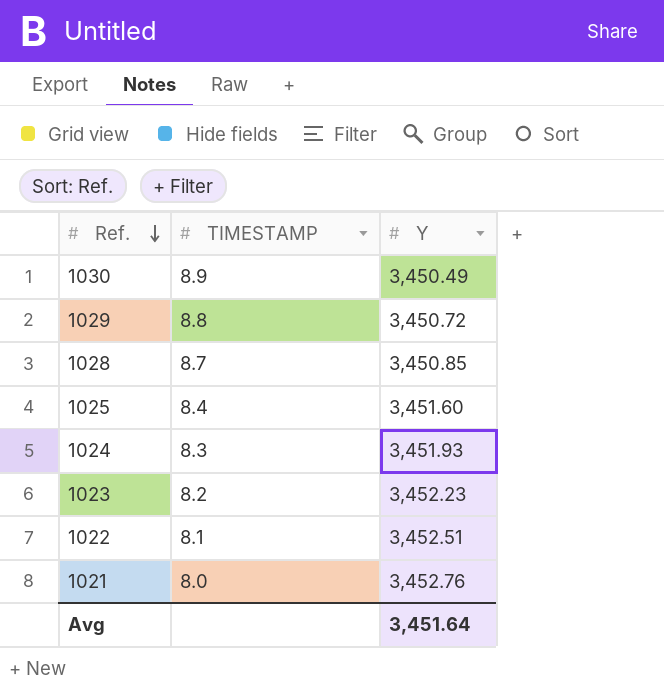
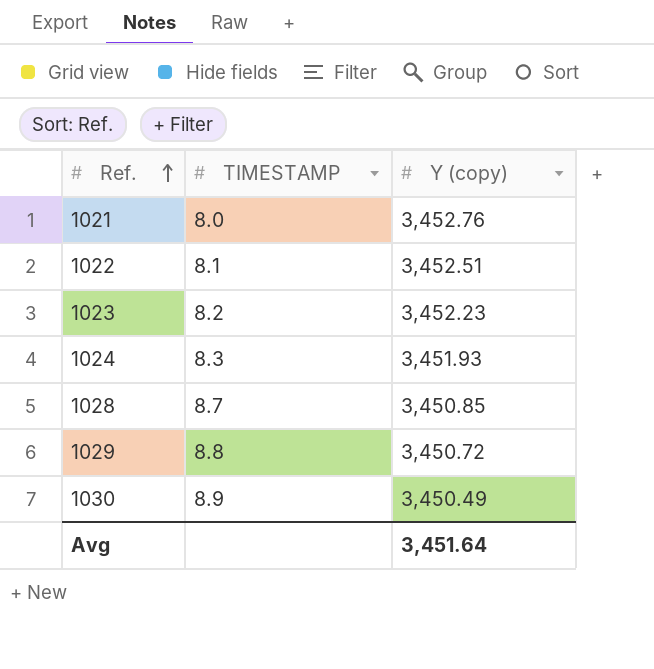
row order: Ref. descending -> Ref. ascending
column name: Y -> Y (copy)
row 1025: 8.4 | 3,451.60 -> none

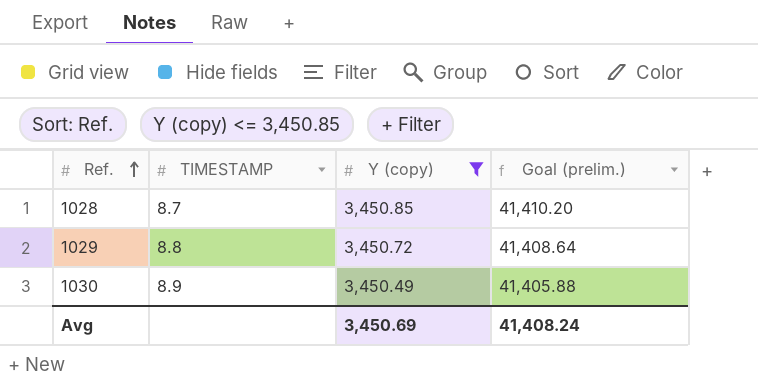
filter: none -> Y (copy) <= 3,450.85
column Goal (prelim.) | formula: none -> [Y (copy)] * 12
Avg | Y (copy): 3,451.64 -> 3,450.69

